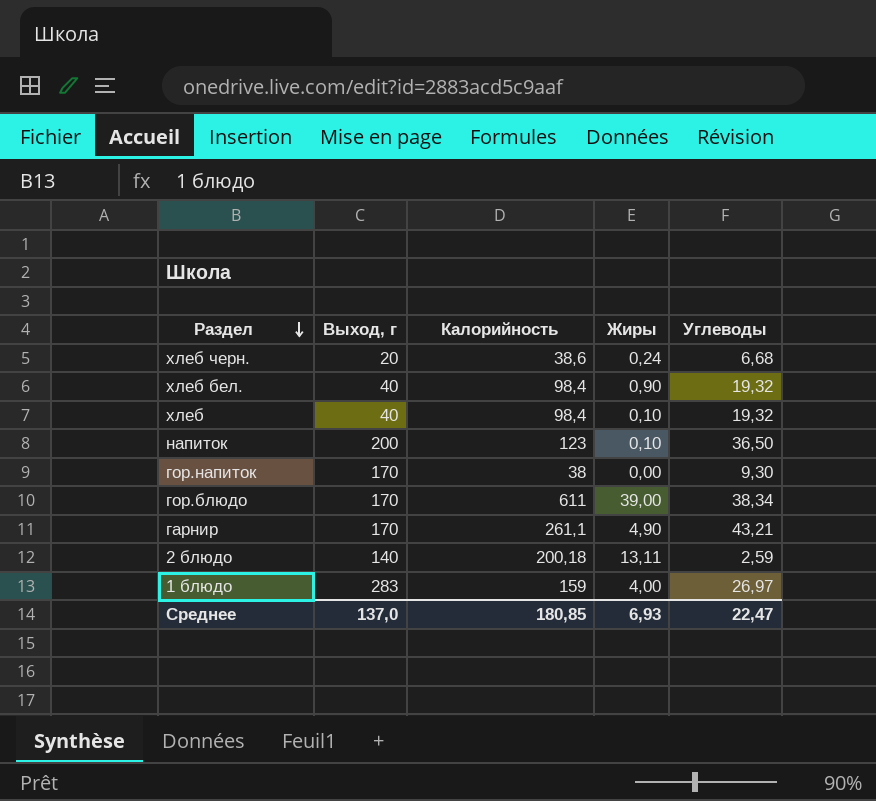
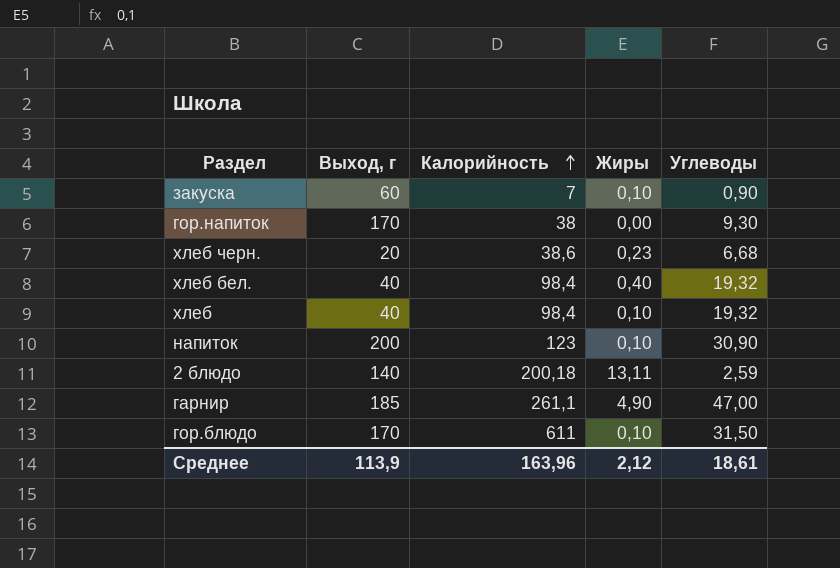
row order: Раздел descending -> Калорийность ascending
row 1 блюдо: 283 | 159 | 4,00 | 26,97 -> none
row закуска: none -> 60 | 7 | 0,10 | 0,90
хлеб черн. | Жиры: 0,24 -> 0,23
хлеб бел. | Жиры: 0,90 -> 0,40
напиток | Углеводы: 36,50 -> 30,90
гарнир | Выход, г: 170 -> 185
гарнир | Углеводы: 43,21 -> 47,00
гор.блюдо | Жиры: 39,00 -> 0,10
гор.блюдо | Углеводы: 38,34 -> 31,50
Среднее | Выход, г: 137,0 -> 113,9
Среднее | Калорийность: 180,85 -> 163,96
Среднее | Жиры: 6,93 -> 2,12
Среднее | Углеводы: 22,47 -> 18,61

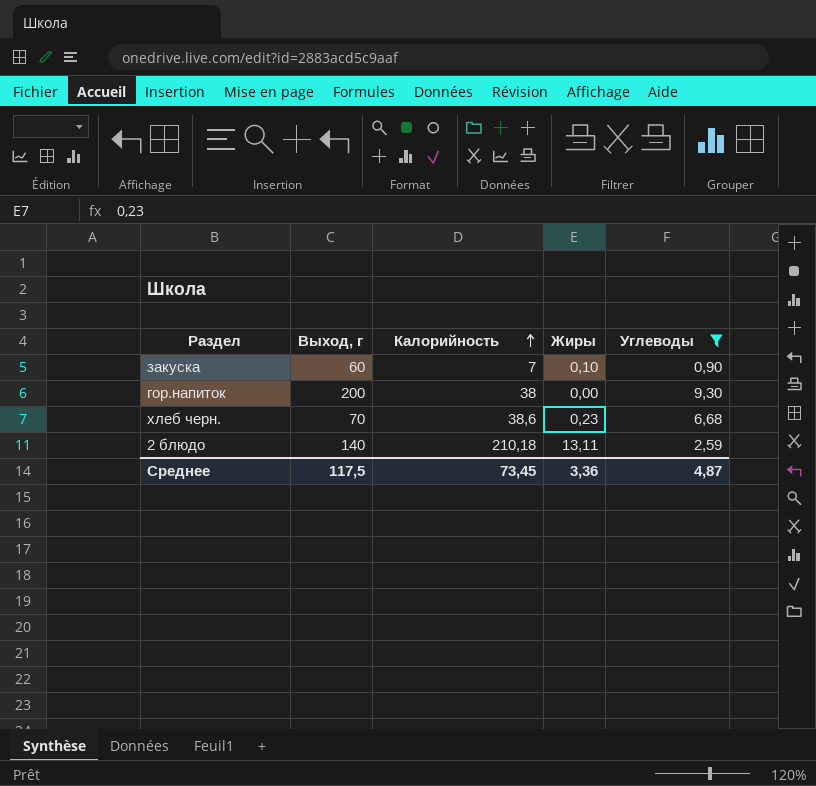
filter: none -> Углеводы <= 9,30
гор.напиток | Выход, г: 170 -> 200
хлеб черн. | Выход, г: 20 -> 70
2 блюдо | Калорийность: 200,18 -> 210,18
Среднее | Выход, г: 113,9 -> 117,5
Среднее | Калорийность: 163,96 -> 73,45
Среднее | Жиры: 2,12 -> 3,36
Среднее | Углеводы: 18,61 -> 4,87

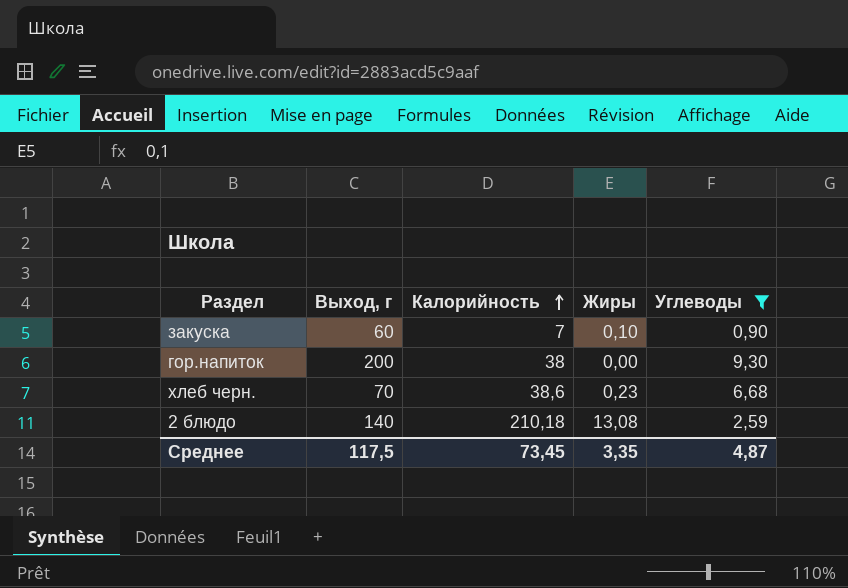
2 блюдо | Жиры: 13,11 -> 13,08
Среднее | Жиры: 3,36 -> 3,35

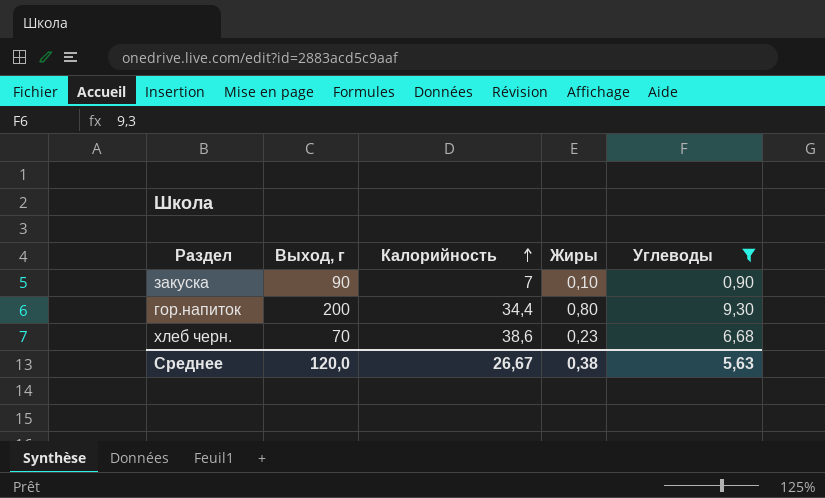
row 2 блюдо: 140 | 210,18 | 13,08 | 2,59 -> none
закуска | Выход, г: 60 -> 90
гор.напиток | Калорийность: 38 -> 34,4
гор.напиток | Жиры: 0,00 -> 0,80
Среднее | Выход, г: 117,5 -> 120,0
Среднее | Калорийность: 73,45 -> 26,67
Среднее | Жиры: 3,35 -> 0,38
Среднее | Углеводы: 4,87 -> 5,63

